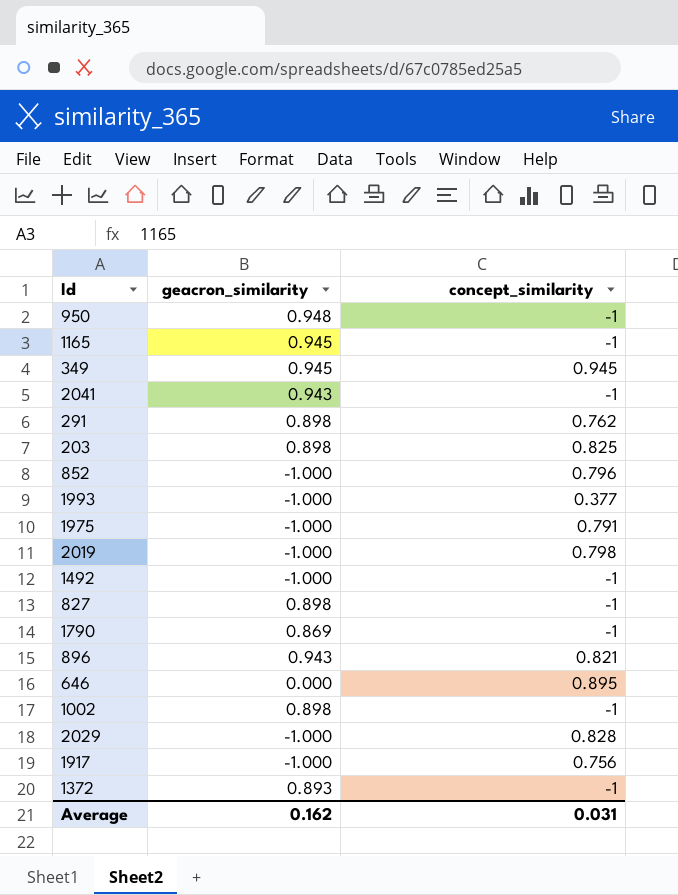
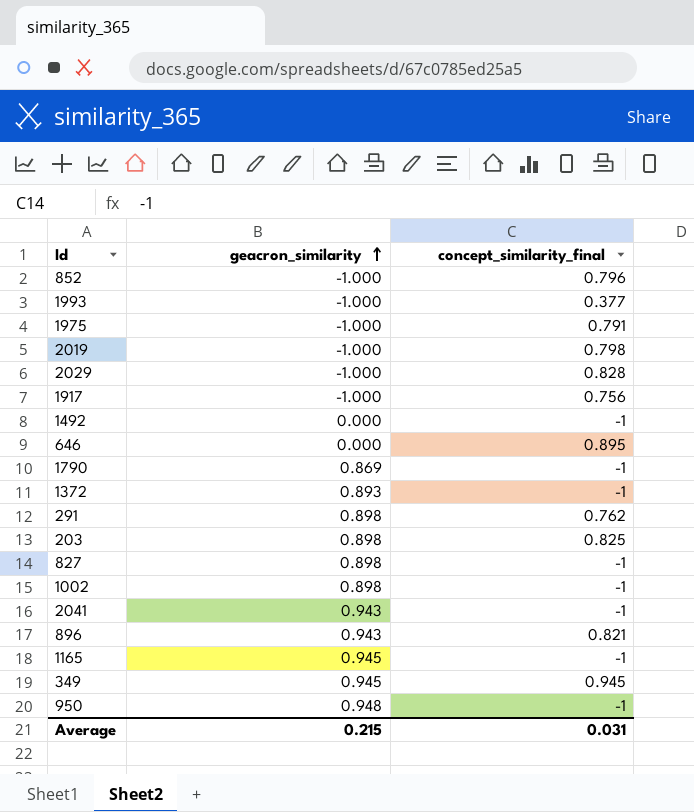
row order: none -> geacron_similarity ascending
column name: concept_similarity -> concept_similarity_final
1492 | geacron_similarity: -1.000 -> 0.000
Average | geacron_similarity: 0.162 -> 0.215

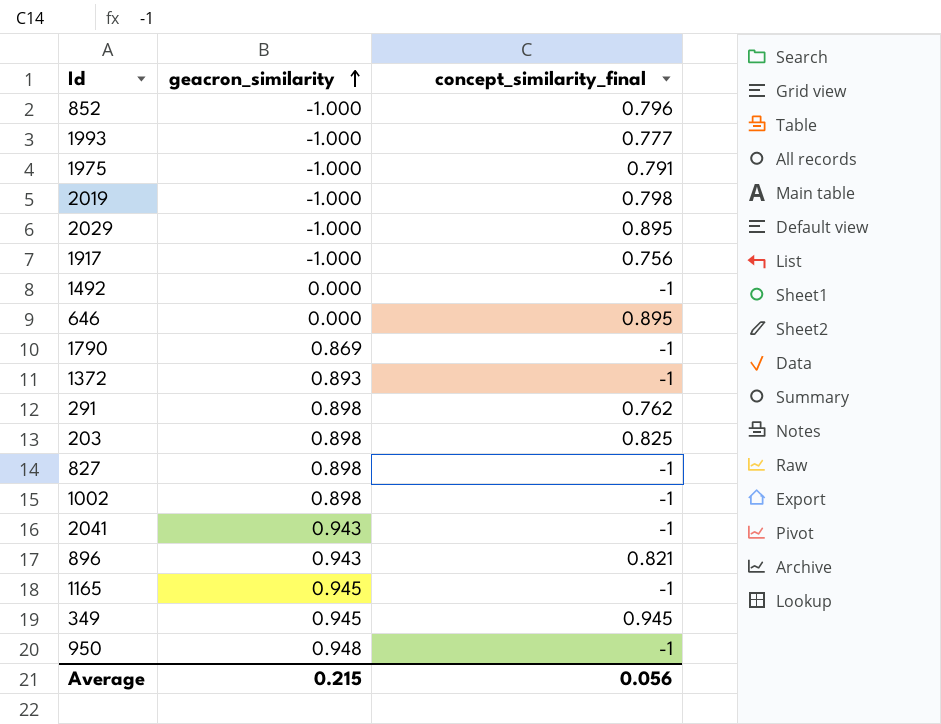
1993 | concept_similarity_final: 0.377 -> 0.777
2029 | concept_similarity_final: 0.828 -> 0.895
Average | concept_similarity_final: 0.031 -> 0.056

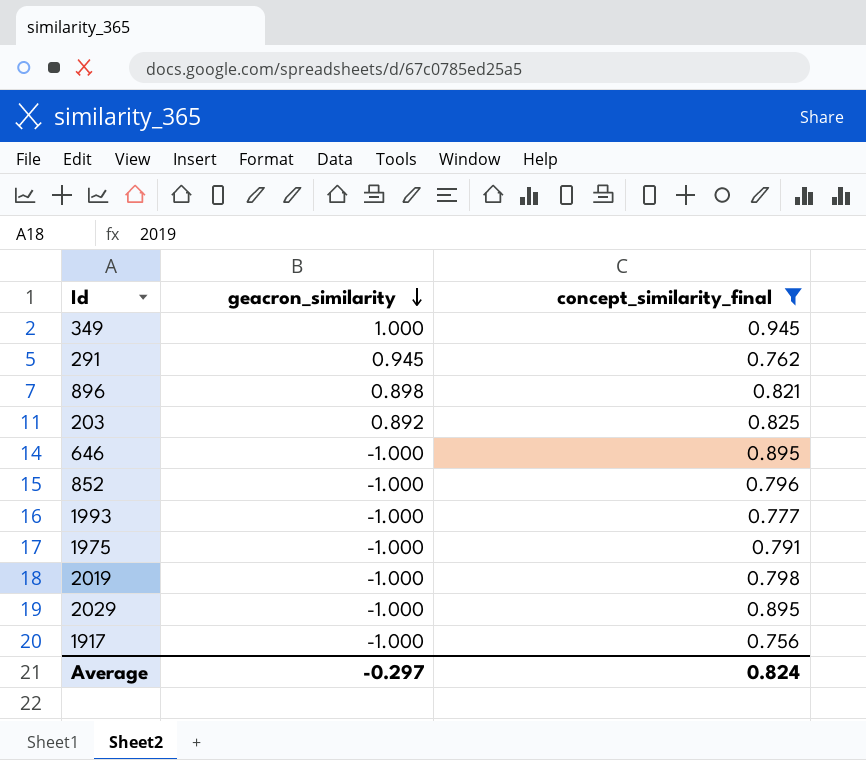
filter: none -> concept_similarity_final != -1
row order: geacron_similarity ascending -> geacron_similarity descending
349 | geacron_similarity: 0.945 -> 1.000
291 | geacron_similarity: 0.898 -> 0.945
896 | geacron_similarity: 0.943 -> 0.898
203 | geacron_similarity: 0.898 -> 0.892
646 | geacron_similarity: 0.000 -> -1.000
Average | geacron_similarity: 0.215 -> -0.297
Average | concept_similarity_final: 0.056 -> 0.824

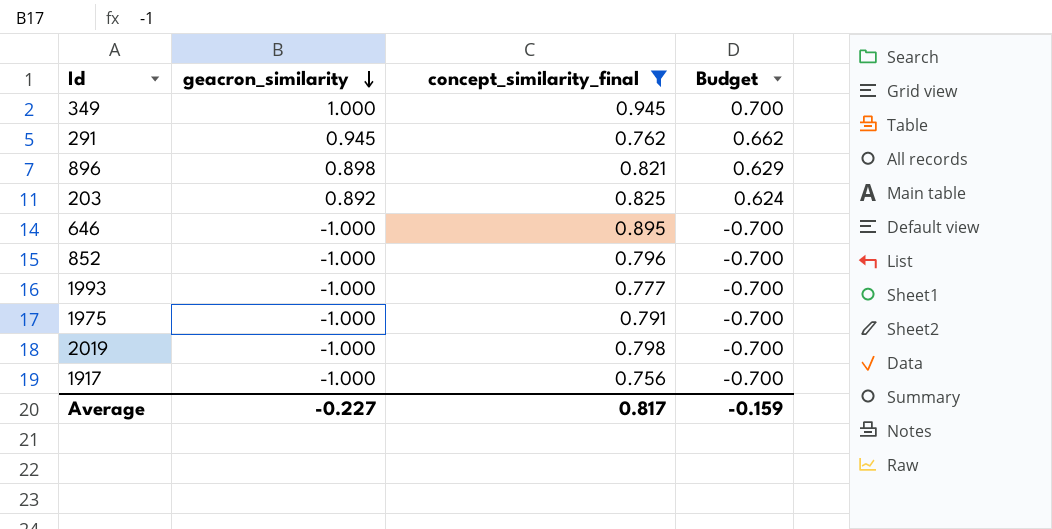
column Budget | formula: none -> [geacron_similarity] * 0.7
row 2029: -1.000 | 0.895 -> none
Average | geacron_similarity: -0.297 -> -0.227
Average | concept_similarity_final: 0.824 -> 0.817

